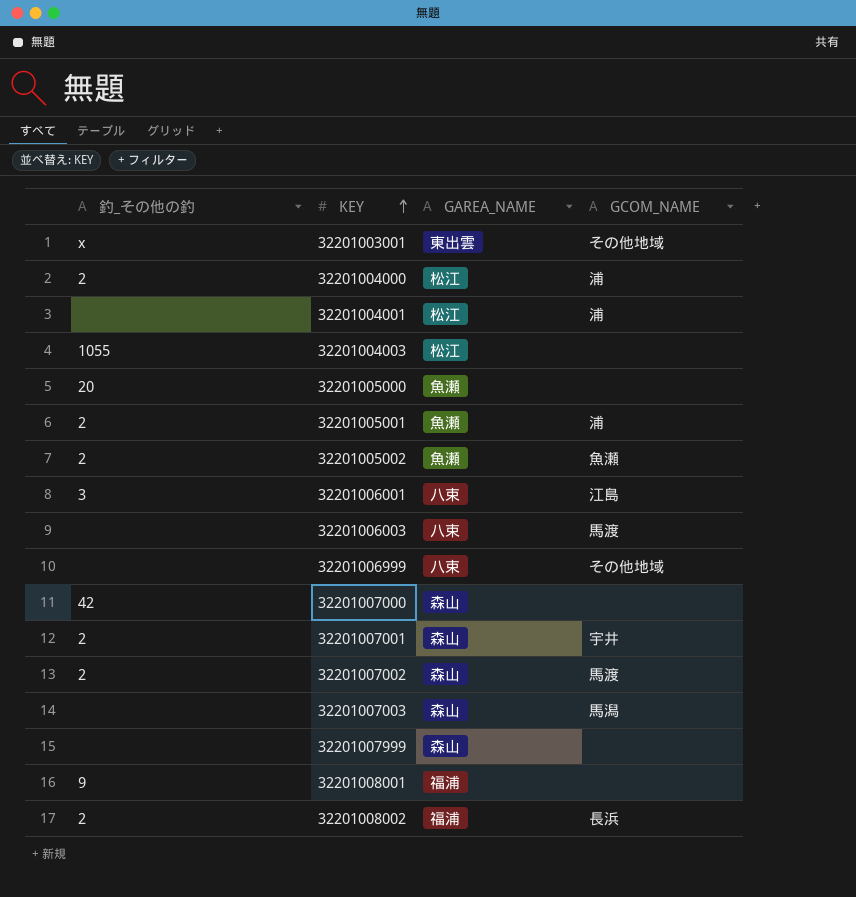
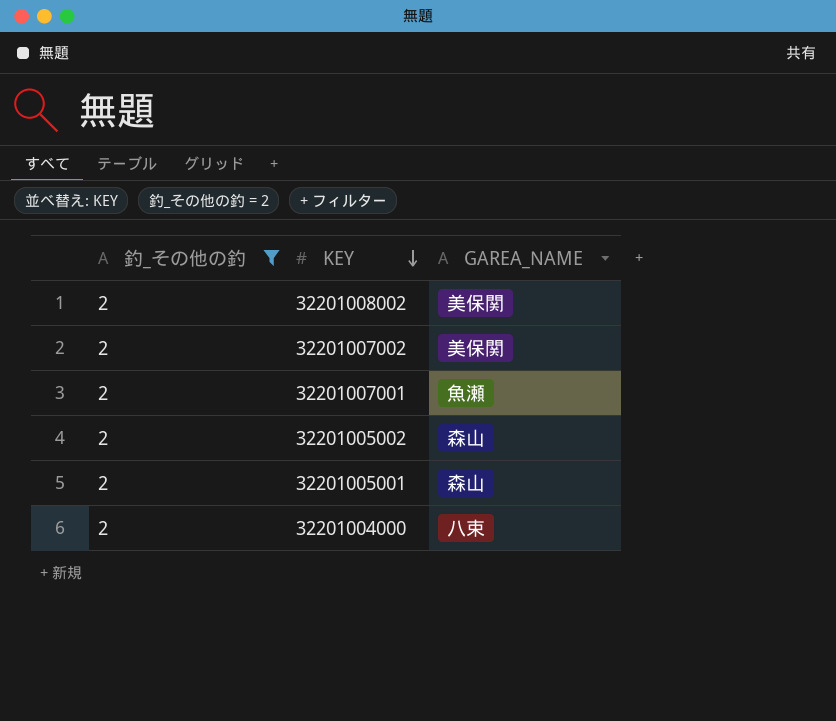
filter: none -> 釣_その他の釣 = 2
row order: KEY ascending -> KEY descending
column GCOM_NAME | position: 4 -> none
32201008002 | GAREA_NAME: 福浦 -> 美保関
32201007002 | GAREA_NAME: 森山 -> 美保関
32201007001 | GAREA_NAME: 森山 -> 魚瀬
32201005002 | GAREA_NAME: 魚瀬 -> 森山
32201005001 | GAREA_NAME: 魚瀬 -> 森山
32201004000 | GAREA_NAME: 松江 -> 八束

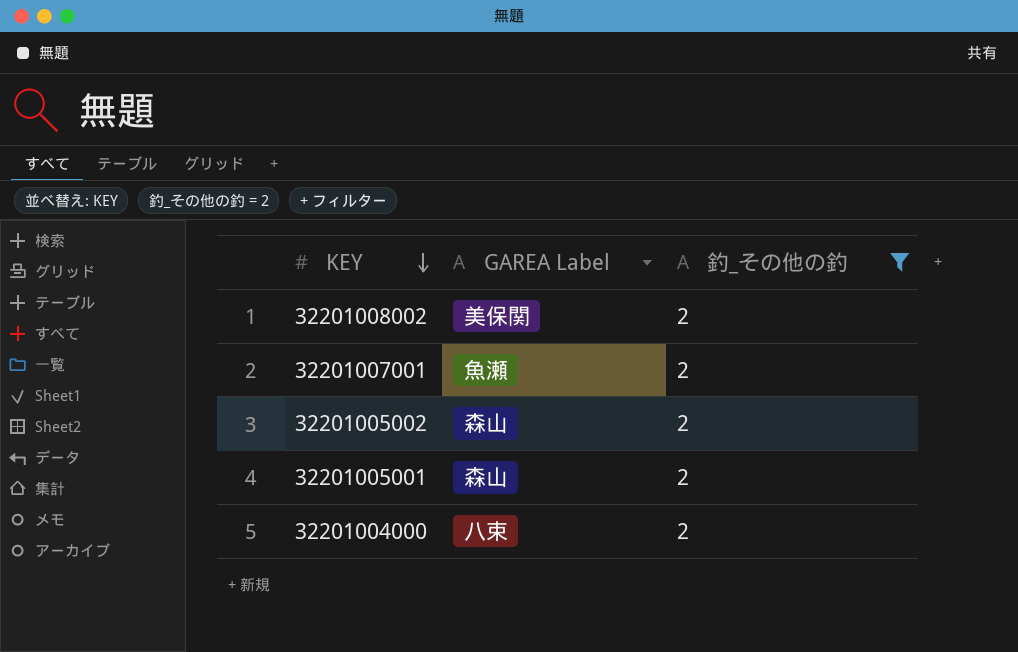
column name: GAREA_NAME -> GAREA Label
column 釣_その他の釣 | position: 1 -> 3
row 32201007002: 2 | 美保関 -> none

